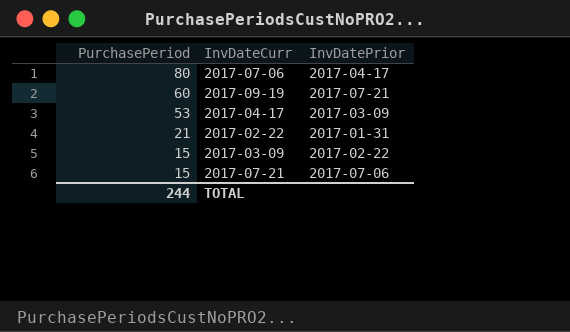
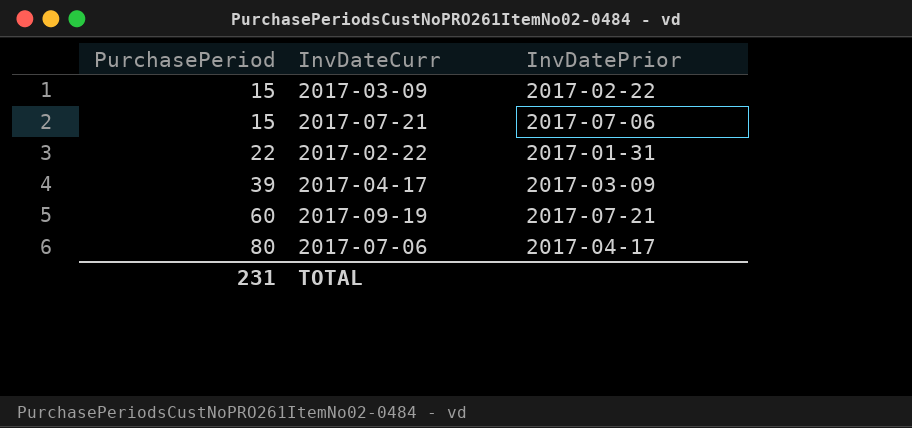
row order: PurchasePeriod descending -> PurchasePeriod ascending
2017-02-22 | PurchasePeriod: 21 -> 22
2017-04-17 | PurchasePeriod: 53 -> 39
TOTAL | PurchasePeriod: 244 -> 231

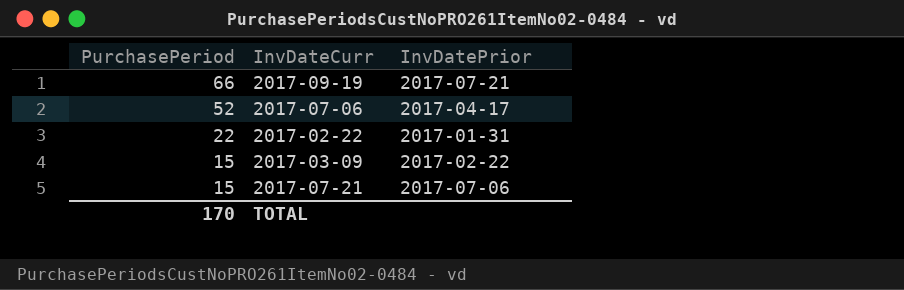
row order: PurchasePeriod ascending -> PurchasePeriod descending
row 2017-04-17: 39 | 2017-03-09 -> none
2017-09-19 | PurchasePeriod: 60 -> 66
2017-07-06 | PurchasePeriod: 80 -> 52
TOTAL | PurchasePeriod: 231 -> 170

